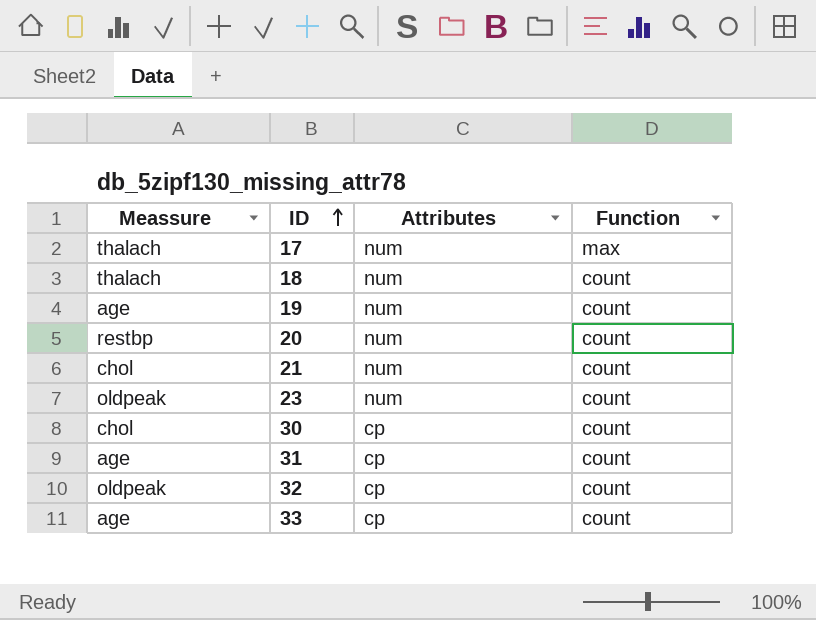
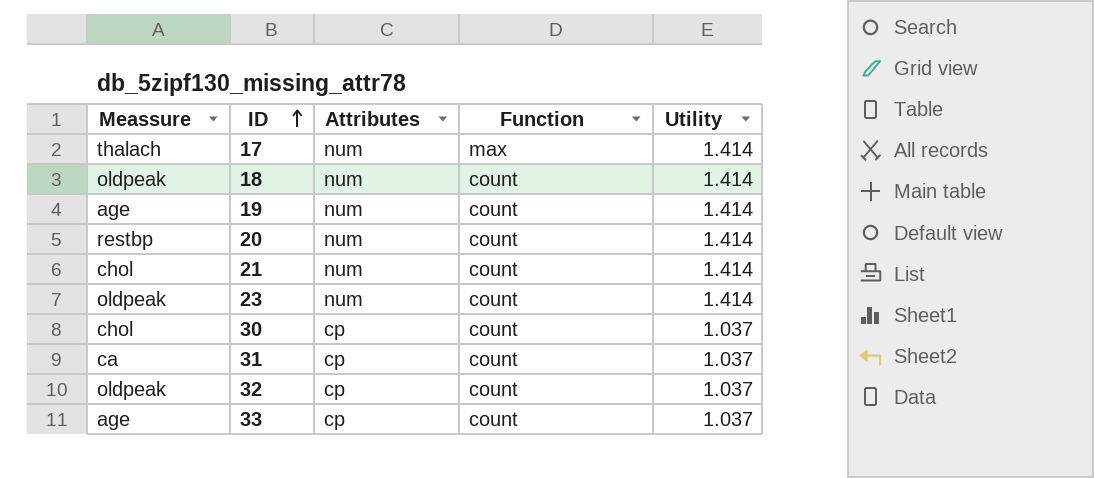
column Utility | position: none -> 5
18 | Meassure: thalach -> oldpeak
31 | Meassure: age -> ca

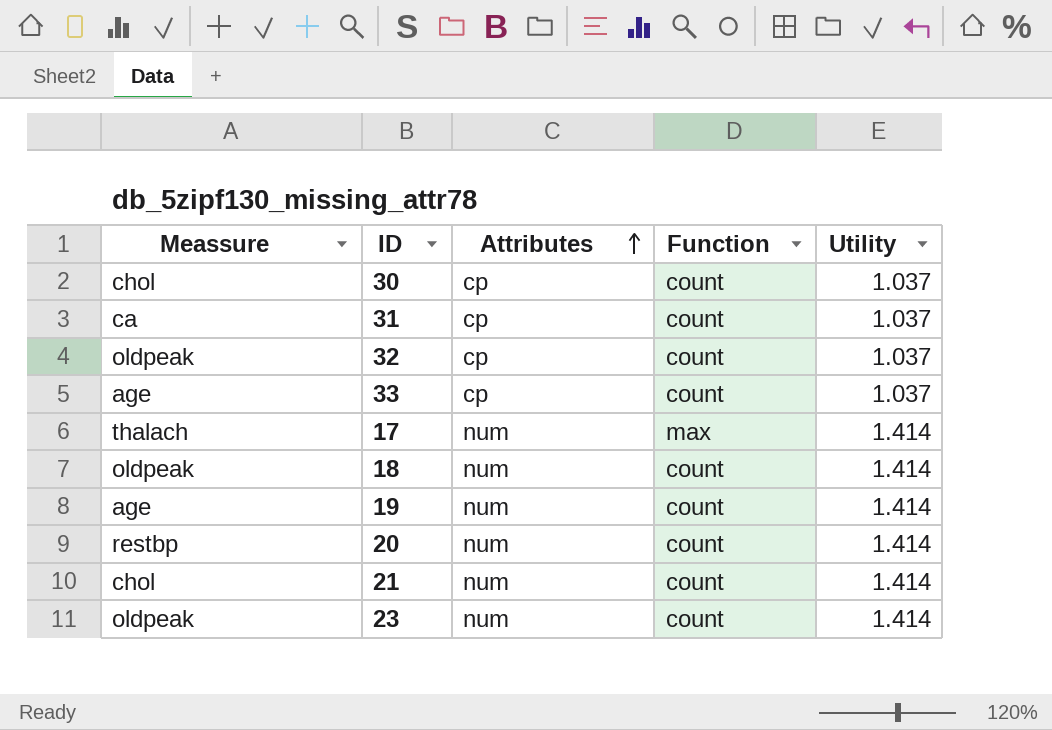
row order: ID ascending -> Attributes ascending

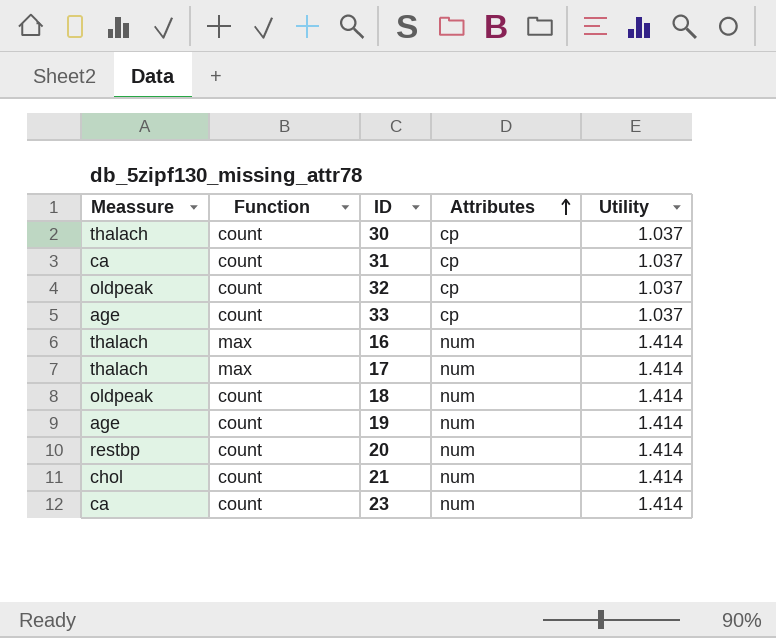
column Function | position: 4 -> 2
30 | Meassure: chol -> thalach
row 16: none -> thalach | max | num | 1.414
23 | Meassure: oldpeak -> ca

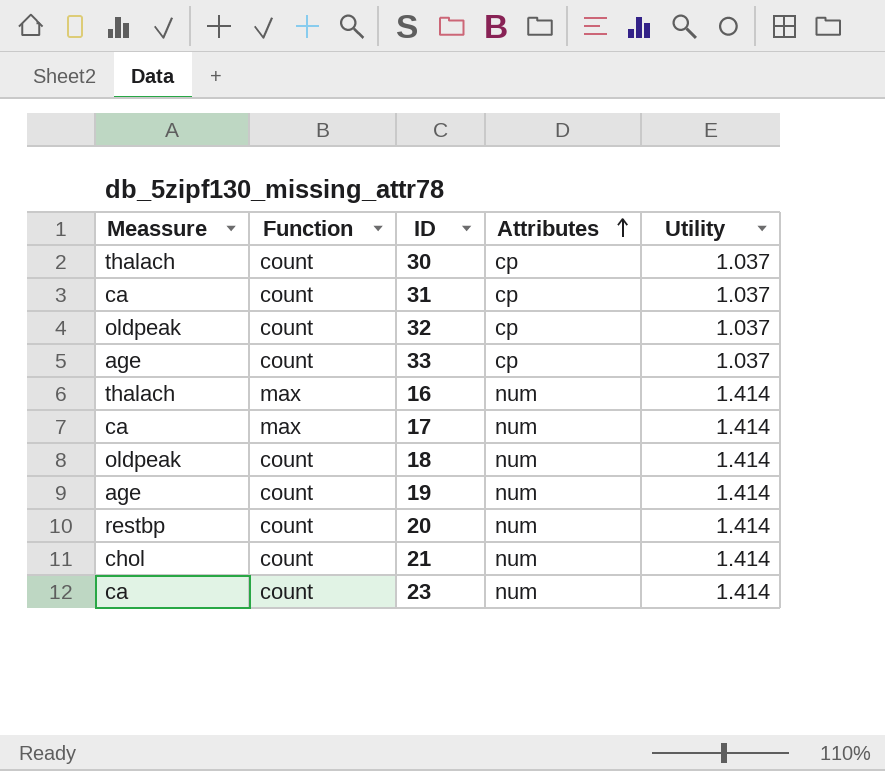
17 | Meassure: thalach -> ca

